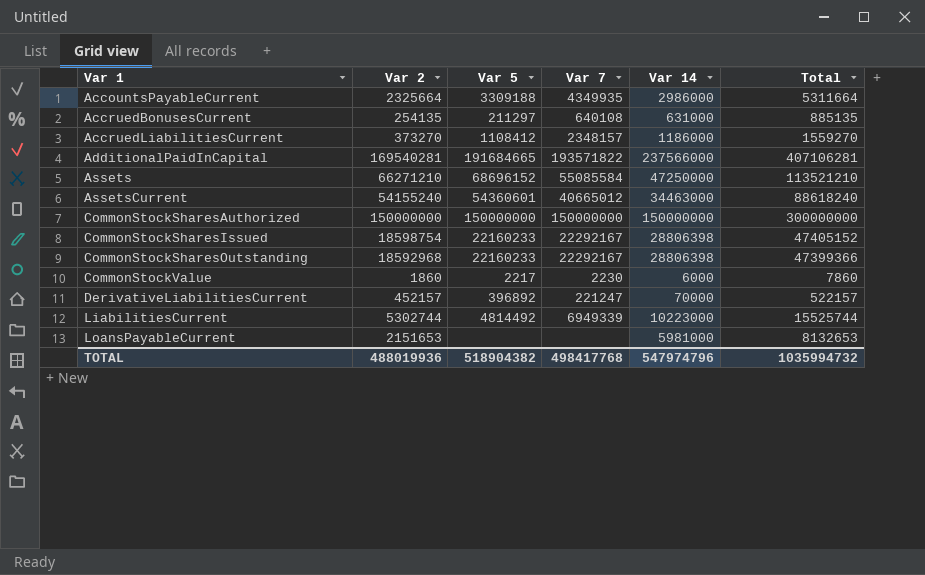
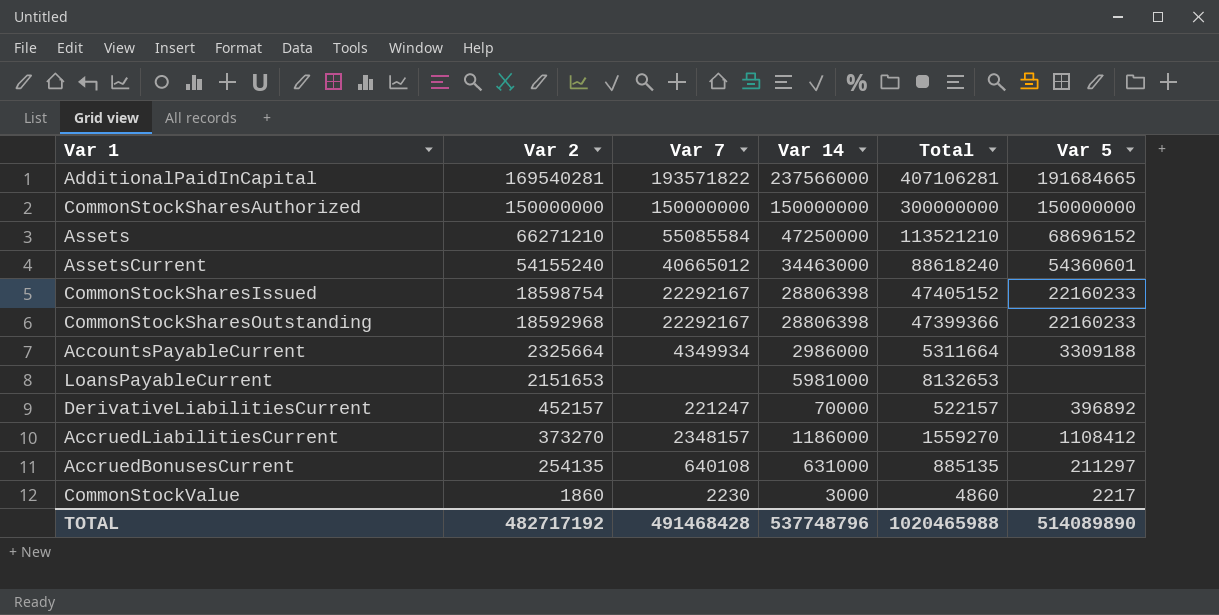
row order: Var 1 ascending -> Var 2 descending
column Var 5 | position: 3 -> 6
row LiabilitiesCurrent: 5302744 | 4814492 | 6949339 | 10223000 | 15525744 -> none
AccountsPayableCurrent | Var 7: 4349935 -> 4349934
CommonStockValue | Var 14: 6000 -> 3000
CommonStockValue | Total: 7860 -> 4860
TOTAL | Var 2: 488019936 -> 482717192
TOTAL | Var 7: 498417768 -> 491468428
TOTAL | Var 14: 547974796 -> 537748796
TOTAL | Total: 1035994732 -> 1020465988
TOTAL | Var 5: 518904382 -> 514089890

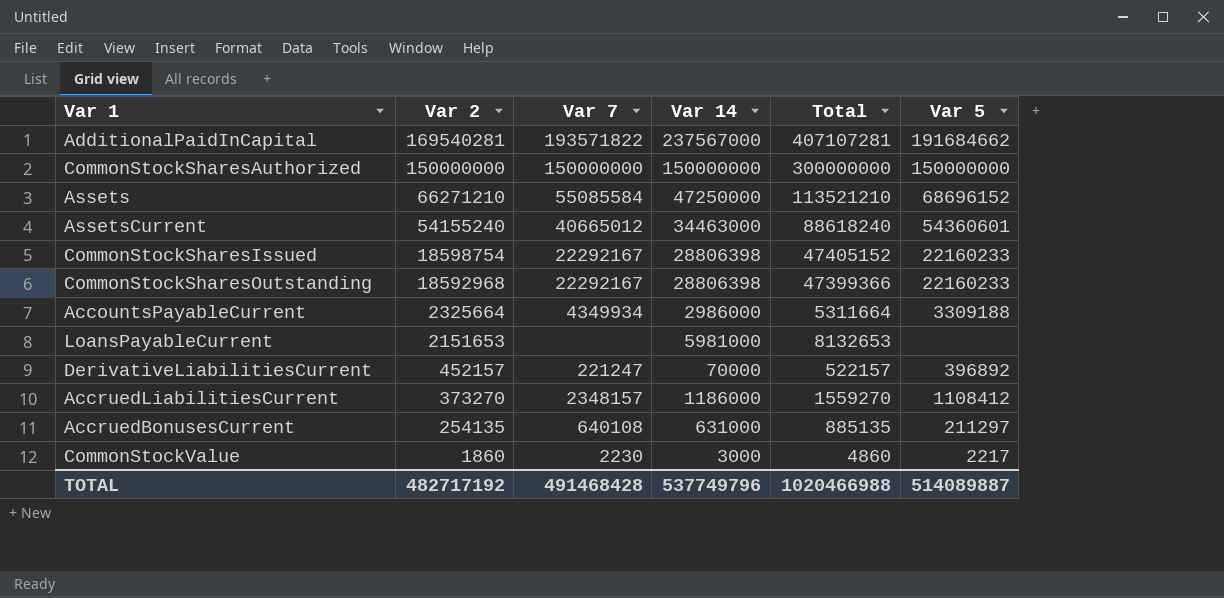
AdditionalPaidInCapital | Var 14: 237566000 -> 237567000
AdditionalPaidInCapital | Total: 407106281 -> 407107281
AdditionalPaidInCapital | Var 5: 191684665 -> 191684662
TOTAL | Var 14: 537748796 -> 537749796
TOTAL | Total: 1020465988 -> 1020466988
TOTAL | Var 5: 514089890 -> 514089887

